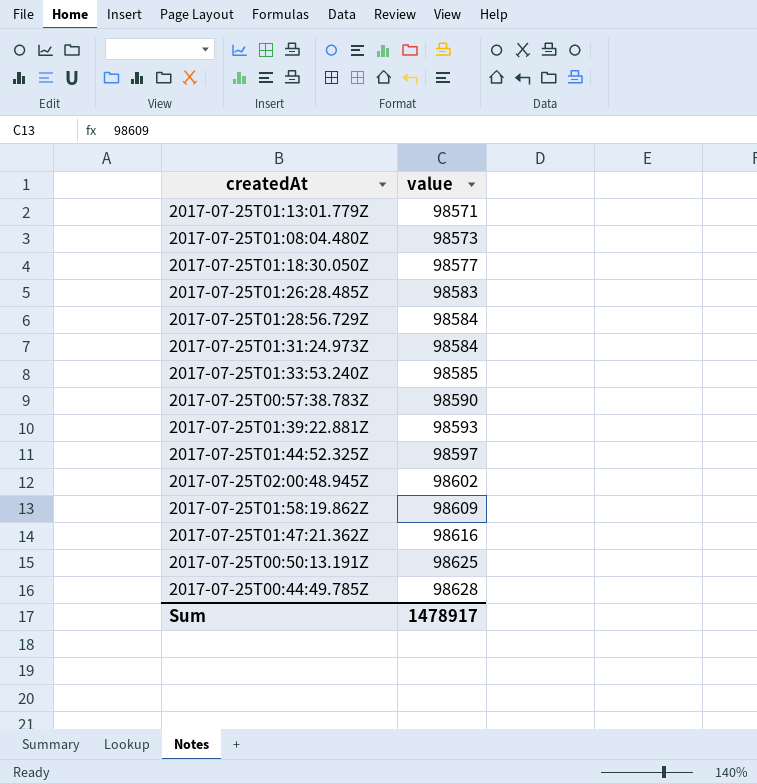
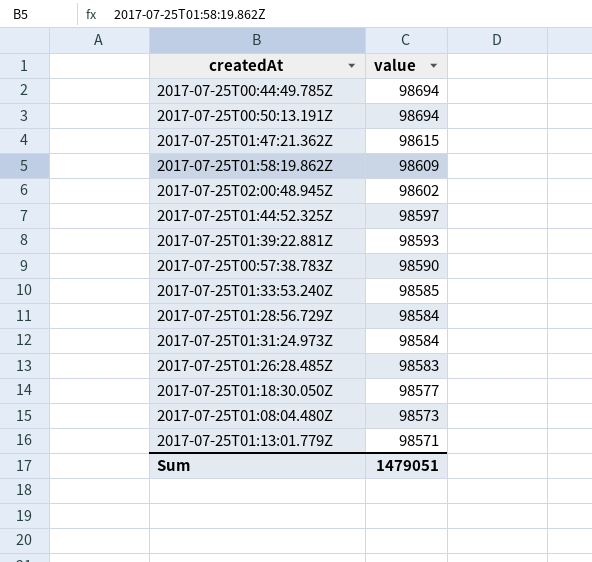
row order: value ascending -> value descending
2017-07-25T00:44:49.785Z | value: 98628 -> 98694
2017-07-25T00:50:13.191Z | value: 98625 -> 98694
2017-07-25T01:47:21.362Z | value: 98616 -> 98615
Sum | value: 1478917 -> 1479051

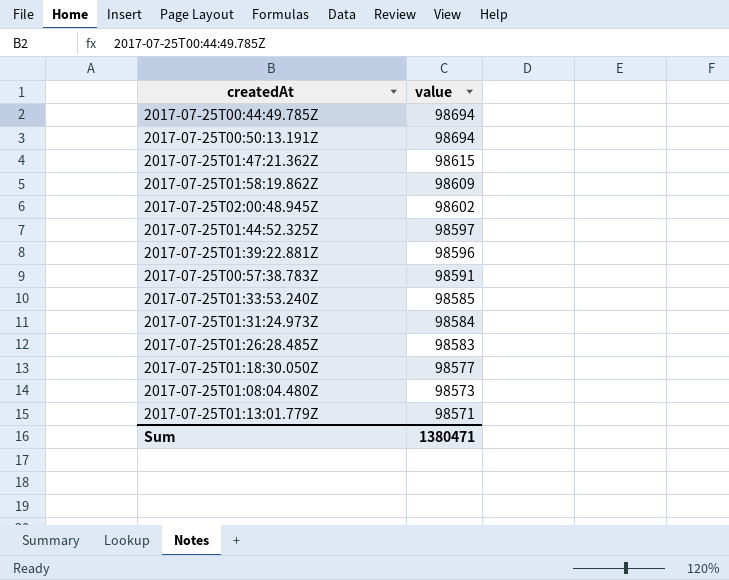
row 2017-07-25T01:28:56.729Z: 98584 -> none
2017-07-25T01:39:22.881Z | value: 98593 -> 98596
2017-07-25T00:57:38.783Z | value: 98590 -> 98591
Sum | value: 1479051 -> 1380471

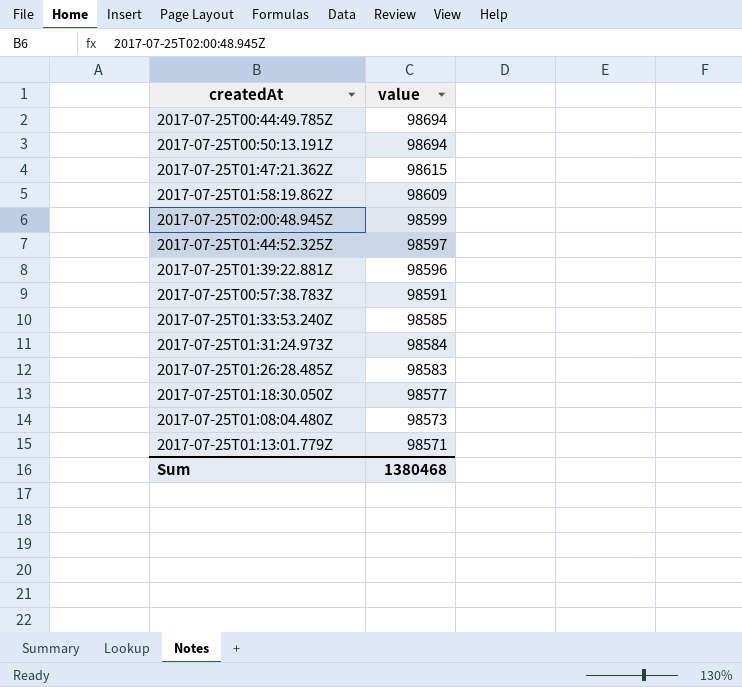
2017-07-25T02:00:48.945Z | value: 98602 -> 98599
Sum | value: 1380471 -> 1380468

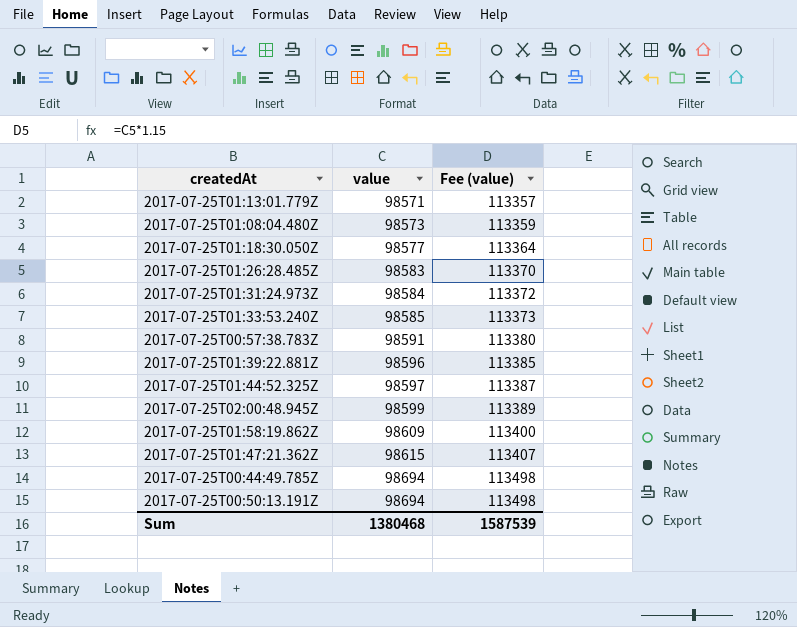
row order: value descending -> value ascending
column Fee (value) | formula: none -> [value] * 1.15

